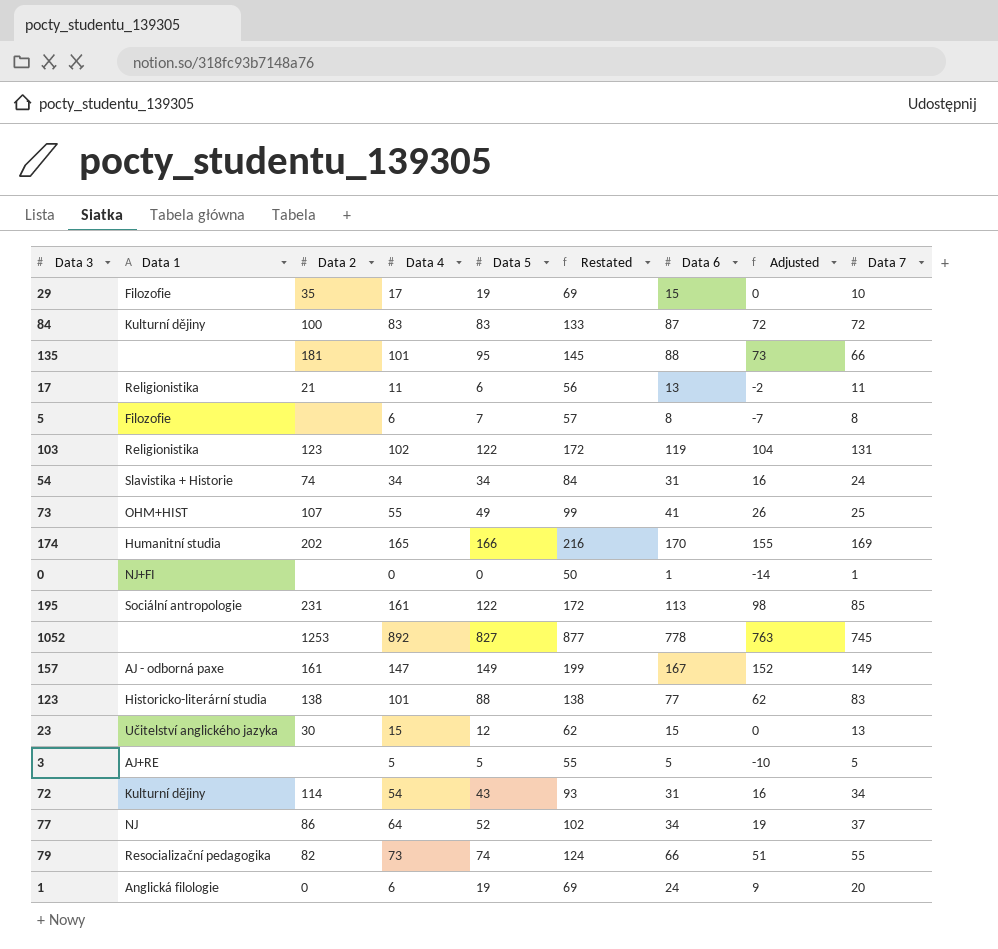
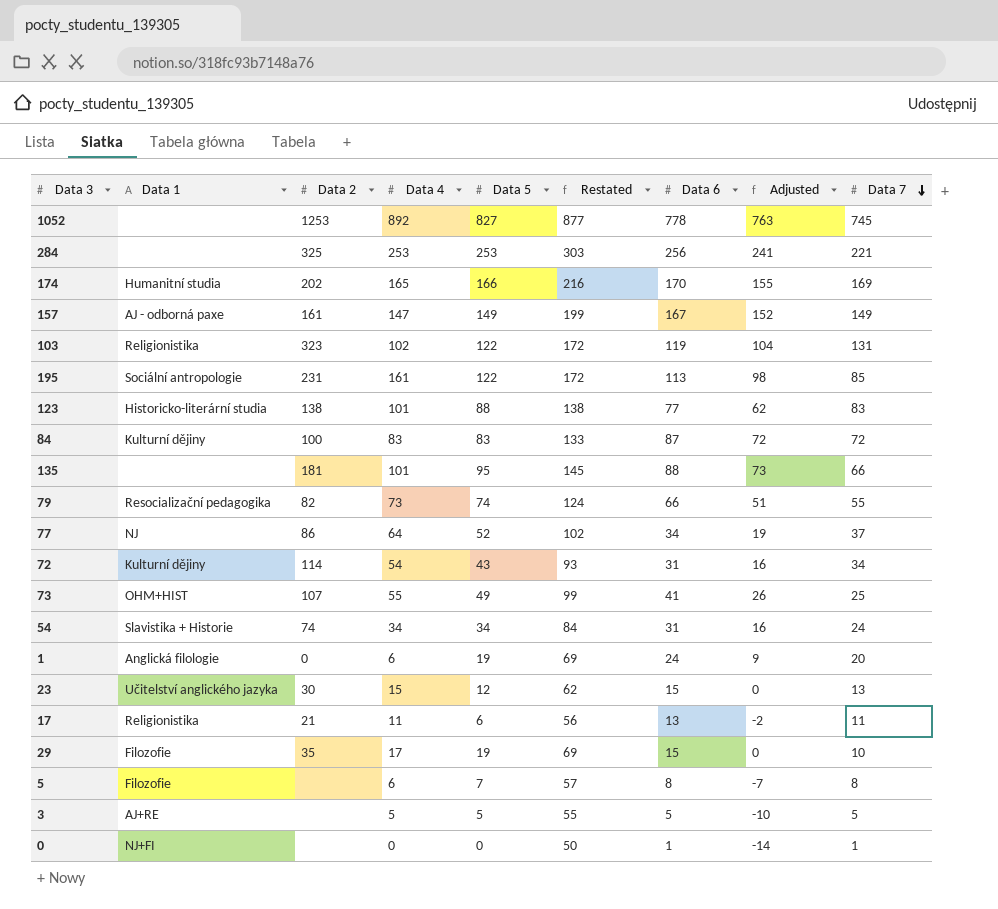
row order: none -> Data 7 descending
row 284: none -> none | 325 | 253 | 253 | 303 | 256 | 241 | 221
103 | Data 2: 123 -> 323

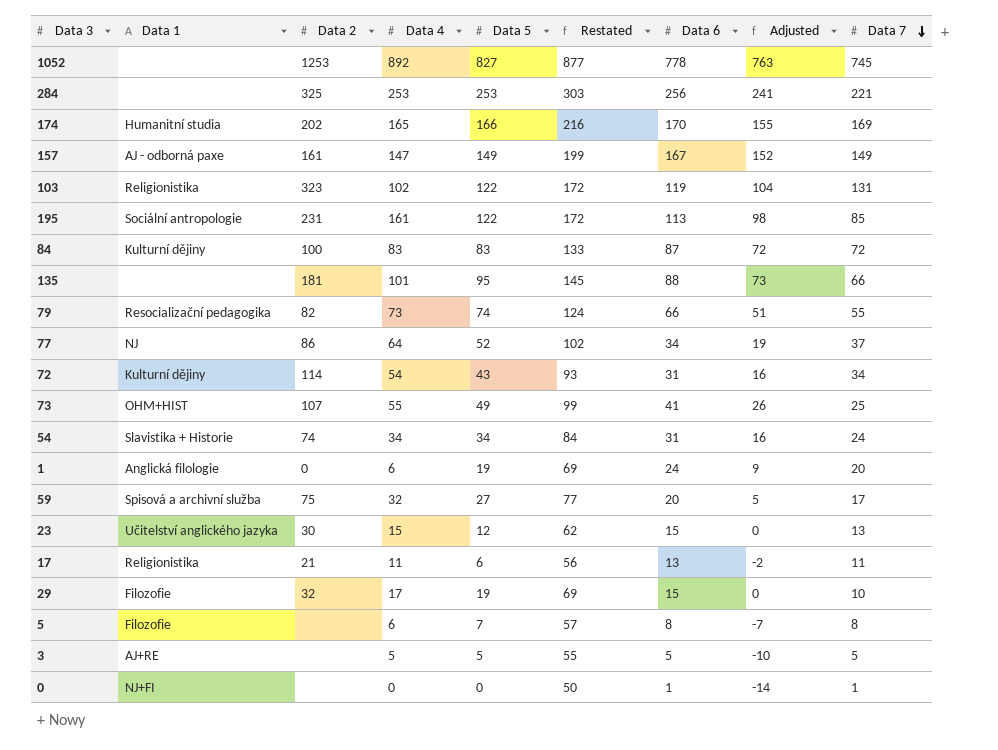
row 123: Historicko-literární studia | 138 | 101 | 88 | 138 | 77 | 62 | 83 -> none
row 59: none -> Spisová a archivní služba | 75 | 32 | 27 | 77 | 20 | 5 | 17
29 | Data 2: 35 -> 32

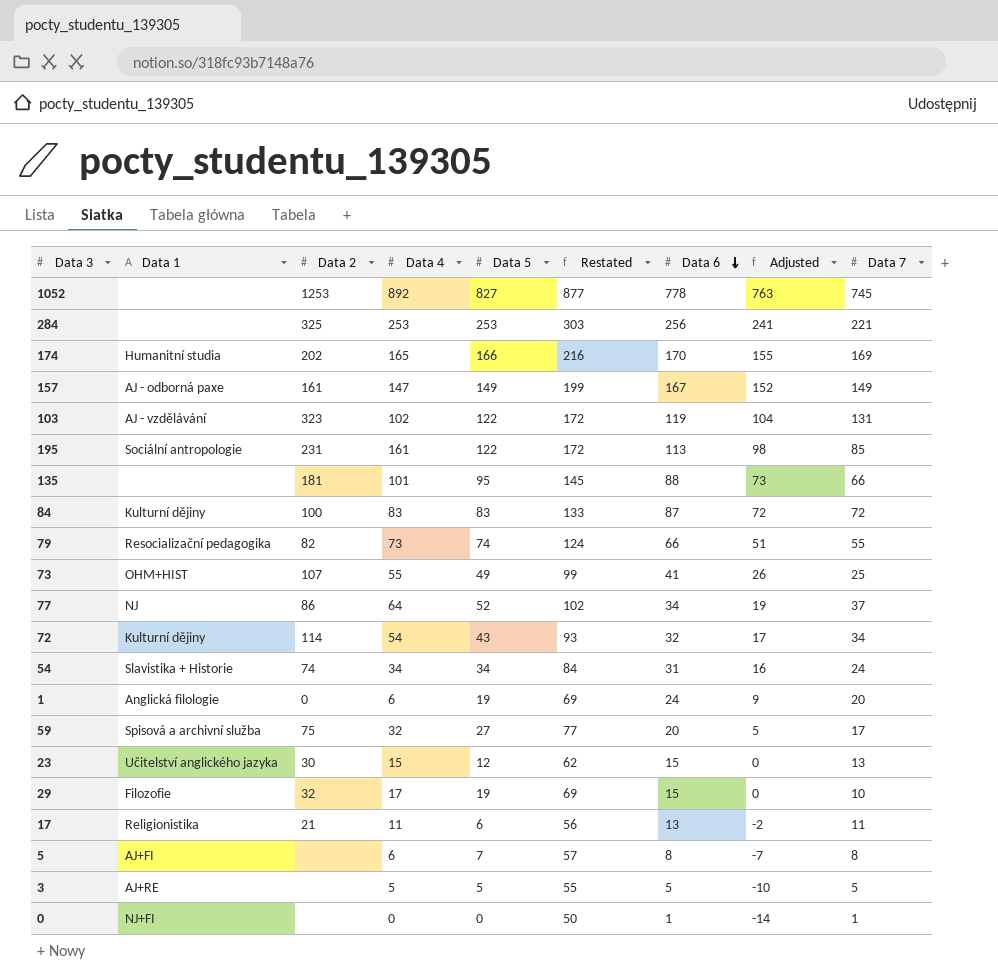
row order: Data 7 descending -> Data 6 descending
103 | Data 1: Religionistika -> AJ - vzdělávání
72 | Data 6: 31 -> 32
72 | Adjusted: 16 -> 17
5 | Data 1: Filozofie -> AJ+FI

